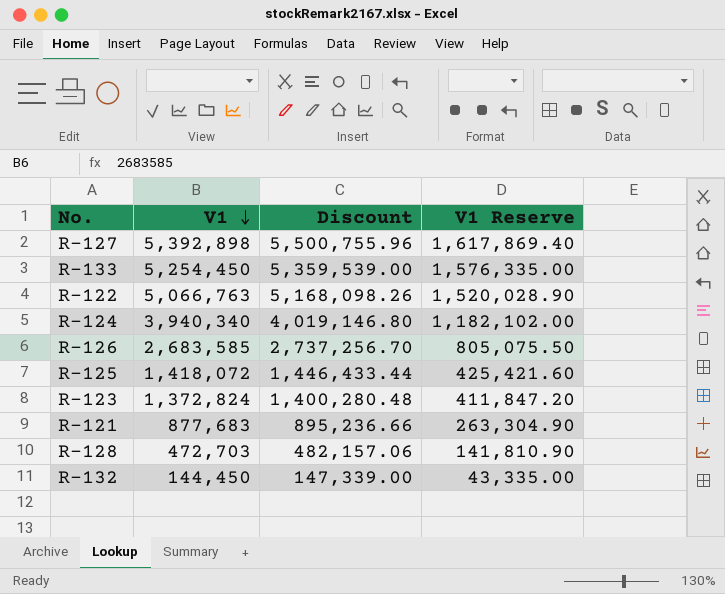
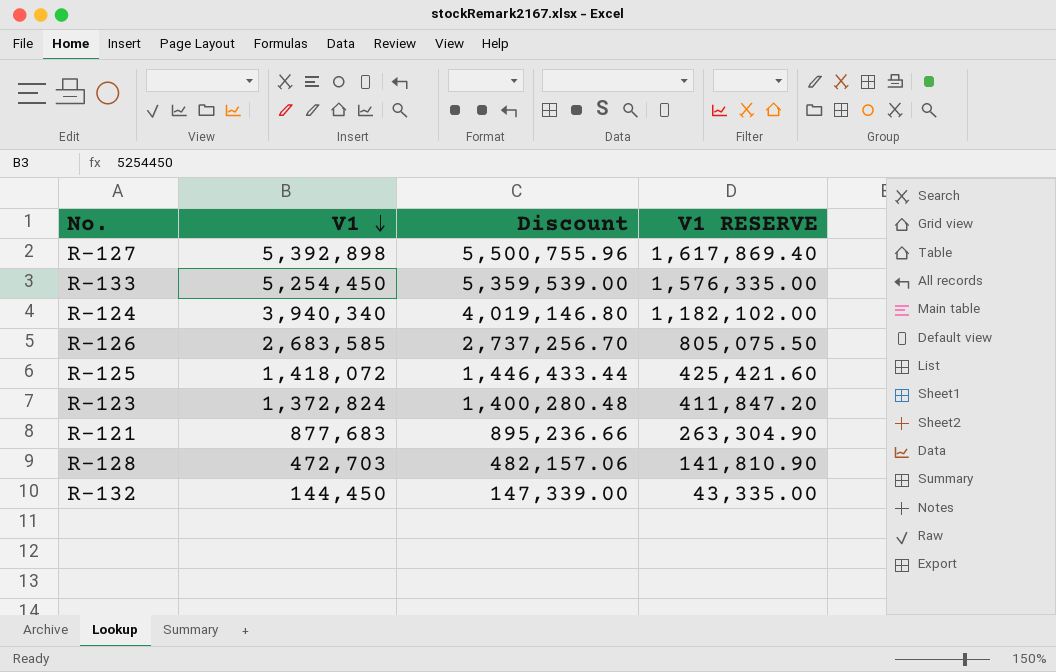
column name: V1 Reserve -> V1 RESERVE
row R-122: 5,066,763 | 5,168,098.26 | 1,520,028.90 -> none

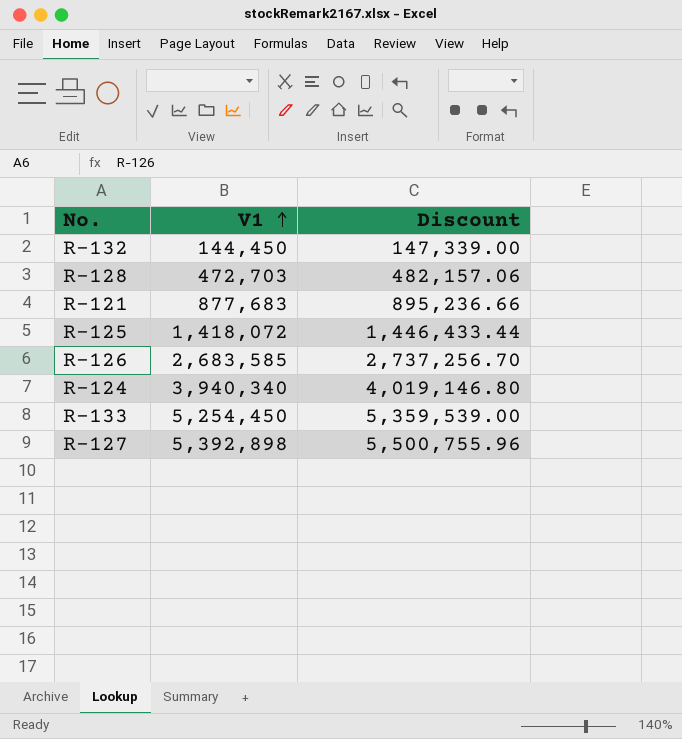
row order: V1 descending -> V1 ascending
column V1 RESERVE | formula: [V1] * 0.3 -> none
row R-123: 1,372,824 | 1,400,280.48 | 411,847.20 -> none

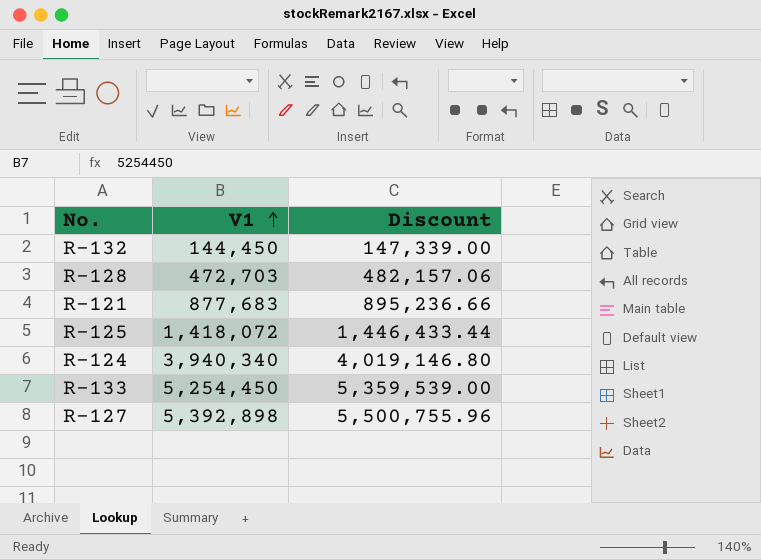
row R-126: 2,683,585 | 2,737,256.70 -> none

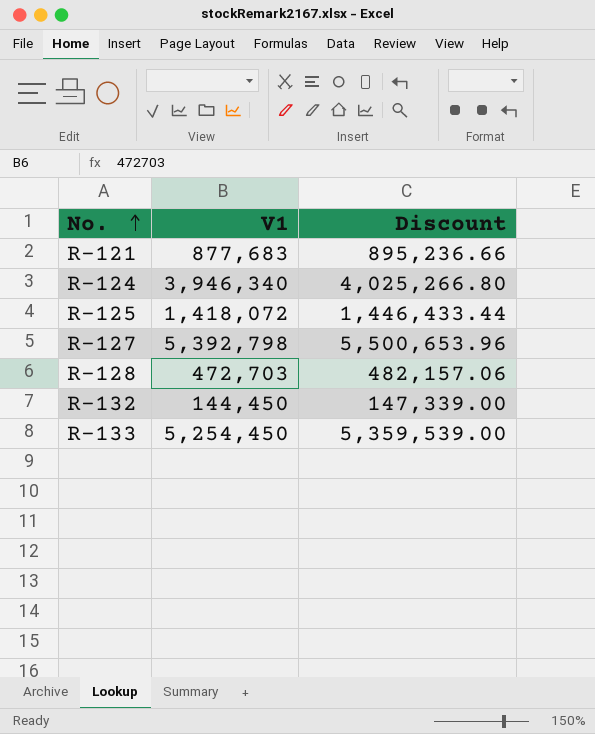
row order: V1 ascending -> No. ascending
R-124 | V1: 3,940,340 -> 3,946,340
R-124 | Discount: 4,019,146.80 -> 4,025,266.80
R-127 | V1: 5,392,898 -> 5,392,798
R-127 | Discount: 5,500,755.96 -> 5,500,653.96

